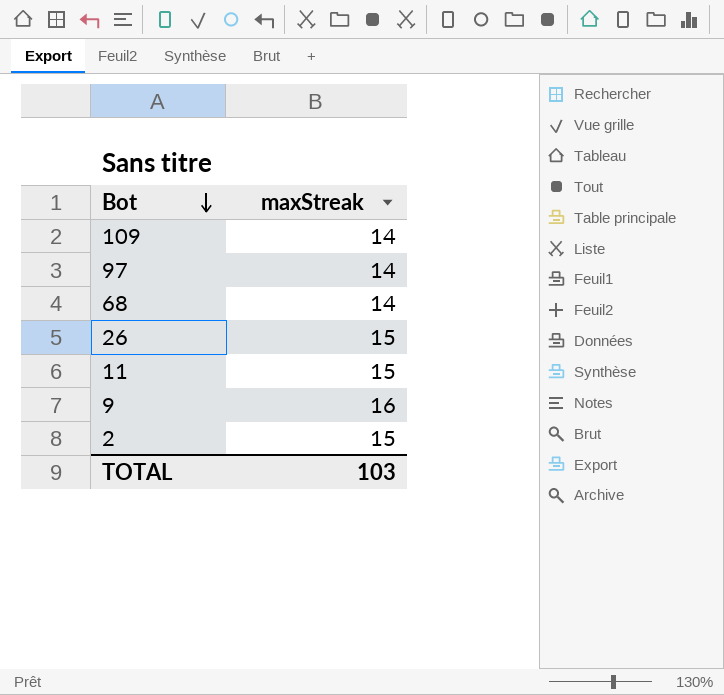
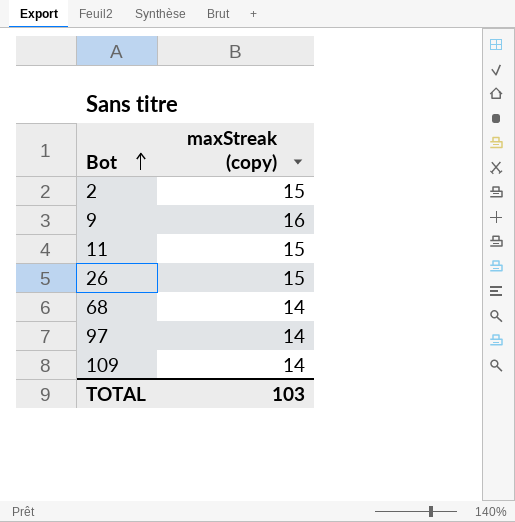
row order: Bot descending -> Bot ascending
column name: maxStreak -> maxStreak (copy)

